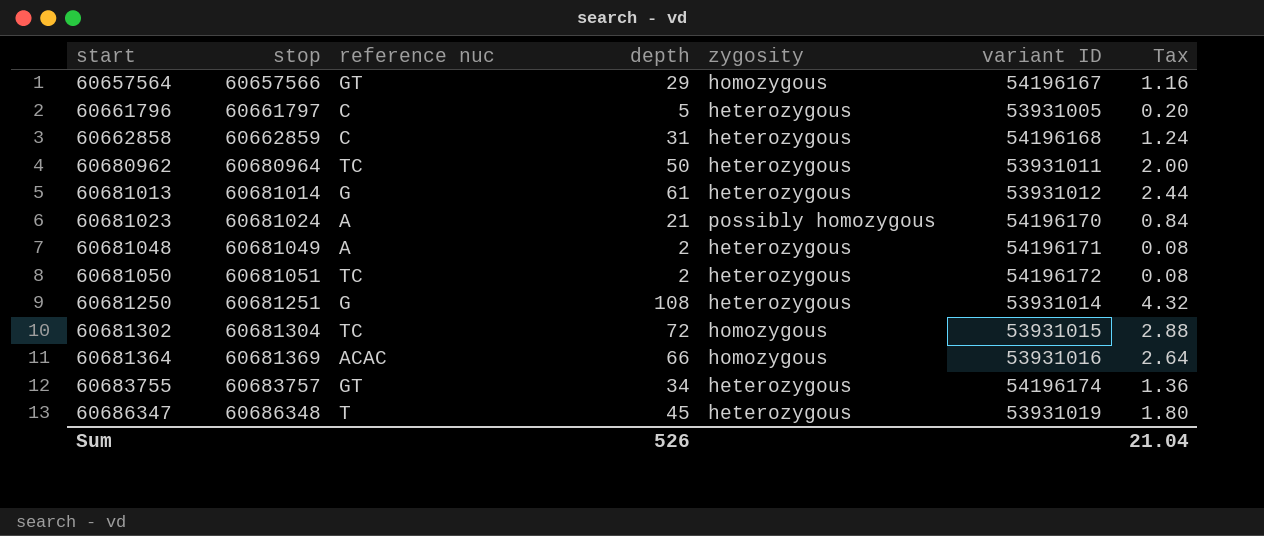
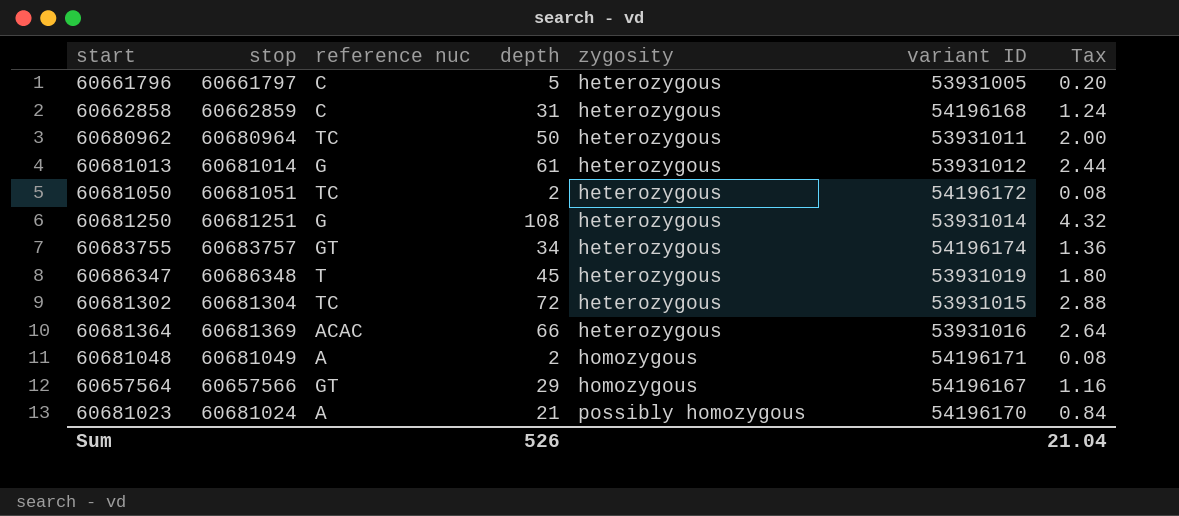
row order: start ascending -> zygosity ascending
60681302 | zygosity: homozygous -> heterozygous
60681364 | zygosity: homozygous -> heterozygous
60681048 | zygosity: heterozygous -> homozygous

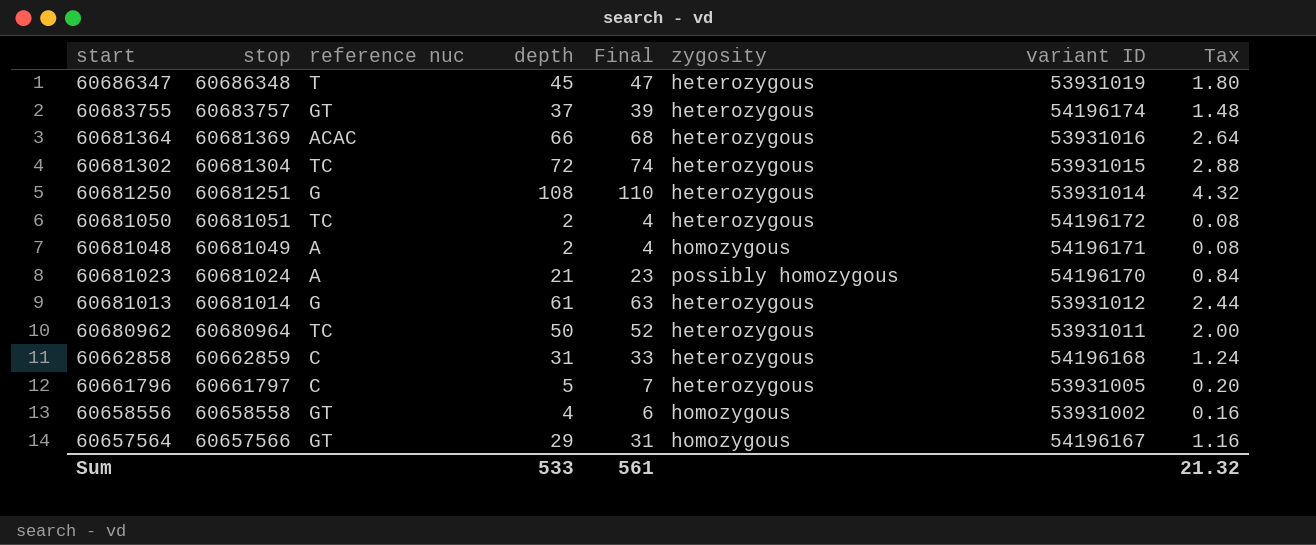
row order: zygosity ascending -> start descending
column Final | formula: none -> [depth] + 2
60683755 | depth: 34 -> 37
60683755 | Tax: 1.36 -> 1.48
row 60658556: none -> 60658558 | GT | 4 | 6 | homozygous | 53931002 | 0.16
Sum | depth: 526 -> 533
Sum | Tax: 21.04 -> 21.32

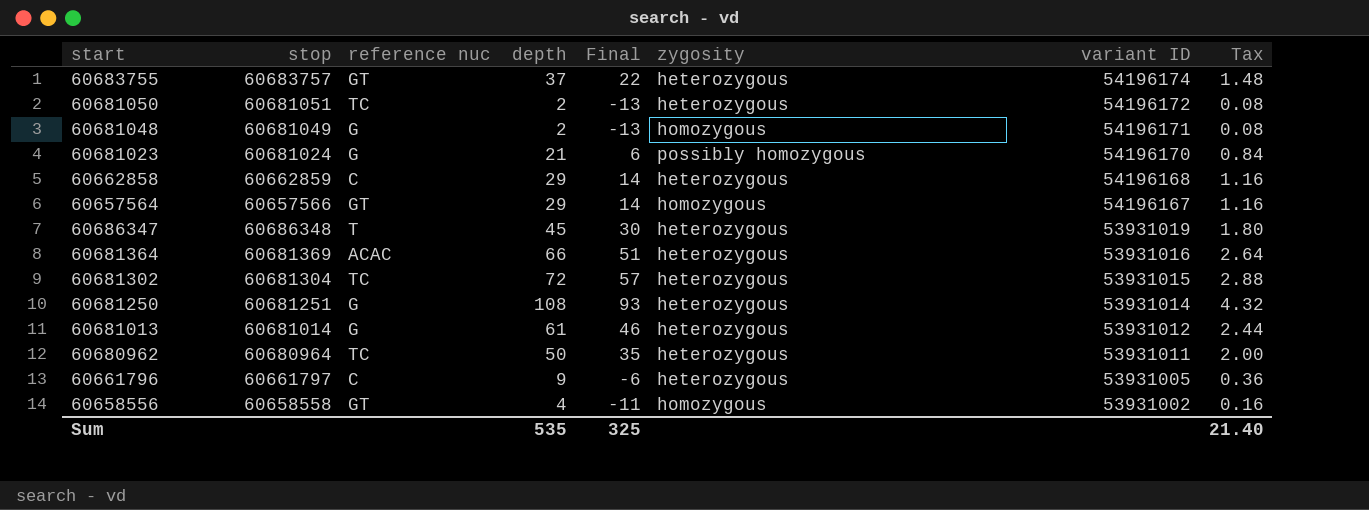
row order: start descending -> variant ID descending
column Final | formula: [depth] + 2 -> [depth] - 15
60681048 | reference nuc: A -> G
60681023 | reference nuc: A -> G
60662858 | depth: 31 -> 29
60662858 | Tax: 1.24 -> 1.16
60661796 | depth: 5 -> 9
60661796 | Tax: 0.20 -> 0.36
Sum | depth: 533 -> 535
Sum | Final: 561 -> 325
Sum | Tax: 21.32 -> 21.40

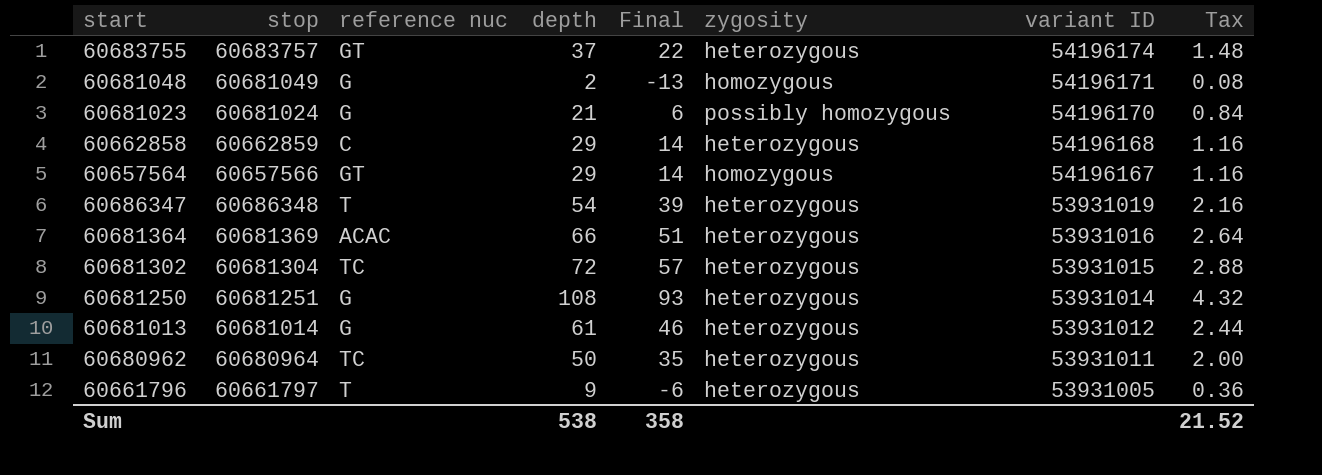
row 60681050: 60681051 | TC | 2 | -13 | heterozygous | 54196172 | 0.08 -> none
row 60658556: 60658558 | GT | 4 | -11 | homozygous | 53931002 | 0.16 -> none
60686347 | depth: 45 -> 54
60686347 | Final: 30 -> 39
60686347 | Tax: 1.80 -> 2.16
60661796 | reference nuc: C -> T
Sum | depth: 535 -> 538
Sum | Final: 325 -> 358
Sum | Tax: 21.40 -> 21.52

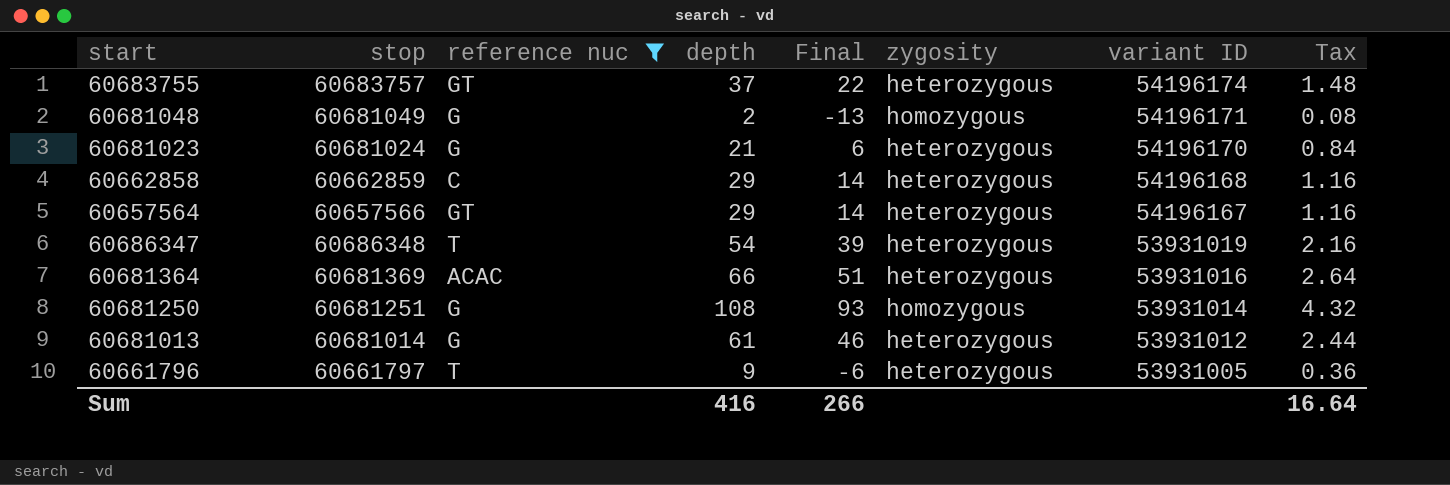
filter: none -> reference nuc != TC
60681023 | zygosity: possibly homozygous -> heterozygous
60657564 | zygosity: homozygous -> heterozygous
60681250 | zygosity: heterozygous -> homozygous
Sum | depth: 538 -> 416
Sum | Final: 358 -> 266
Sum | Tax: 21.52 -> 16.64

